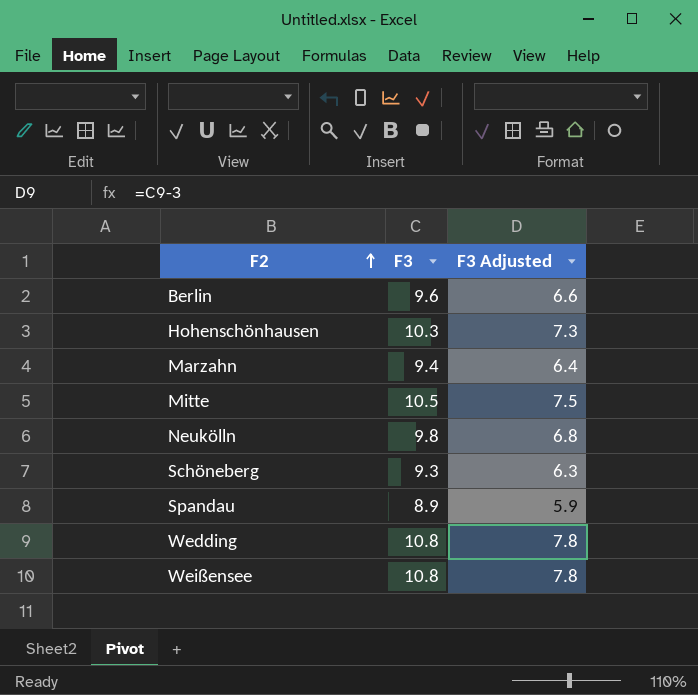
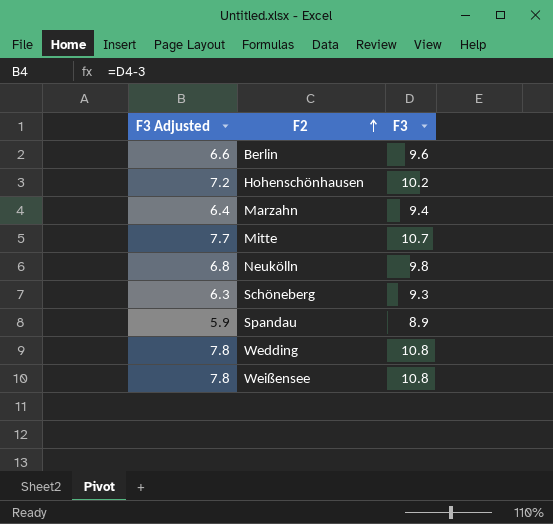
column F3 Adjusted | position: 3 -> 1
Hohenschönhausen | F3 Adjusted: 7.3 -> 7.2
Hohenschönhausen | F3: 10.3 -> 10.2
Mitte | F3 Adjusted: 7.5 -> 7.7
Mitte | F3: 10.5 -> 10.7

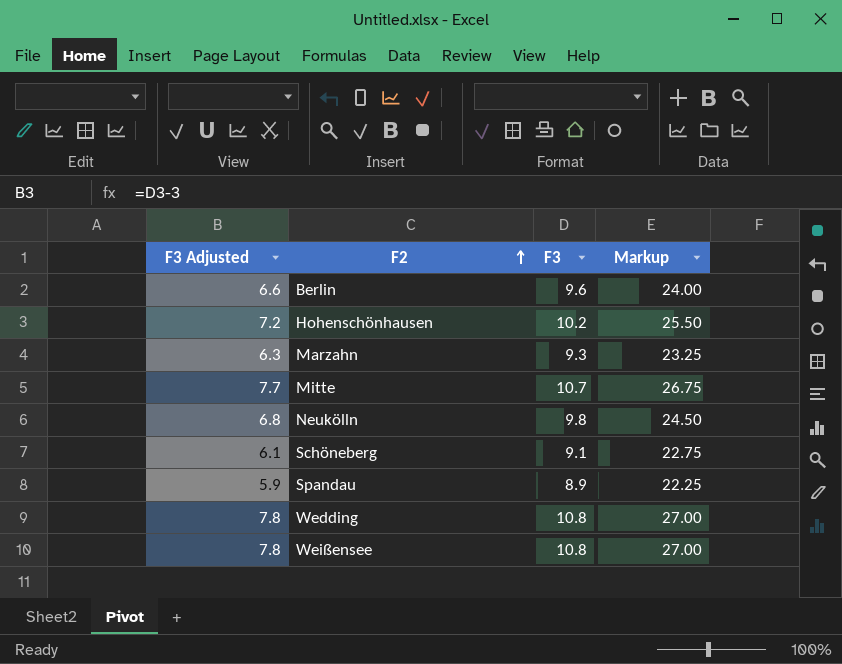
column Markup | formula: none -> [F3] * 2.5
Marzahn | F3 Adjusted: 6.4 -> 6.3
Marzahn | F3: 9.4 -> 9.3
Schöneberg | F3 Adjusted: 6.3 -> 6.1
Schöneberg | F3: 9.3 -> 9.1

